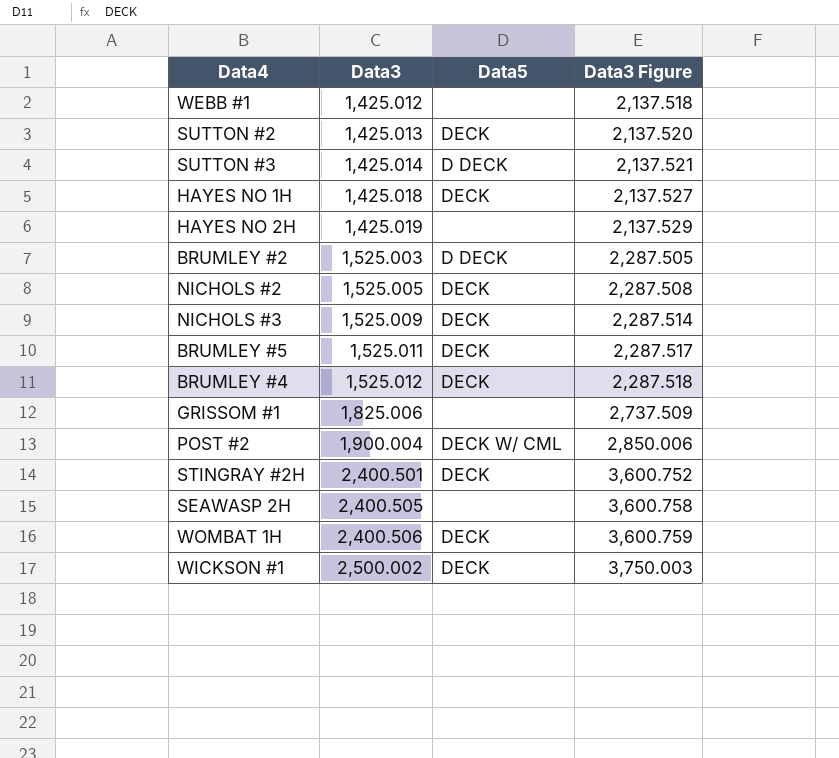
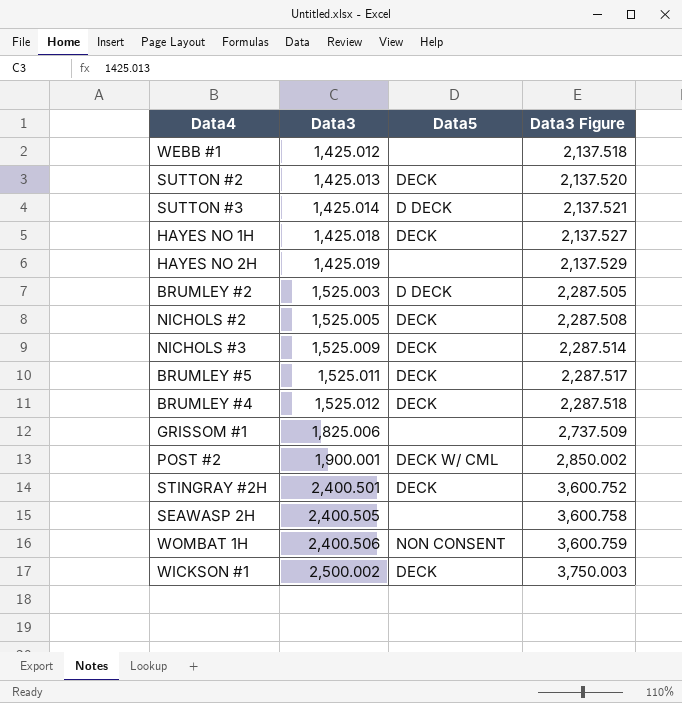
POST #2 | Data3: 1,900.004 -> 1,900.001
POST #2 | Data3 Figure: 2,850.006 -> 2,850.002
WOMBAT 1H | Data5: DECK -> NON CONSENT

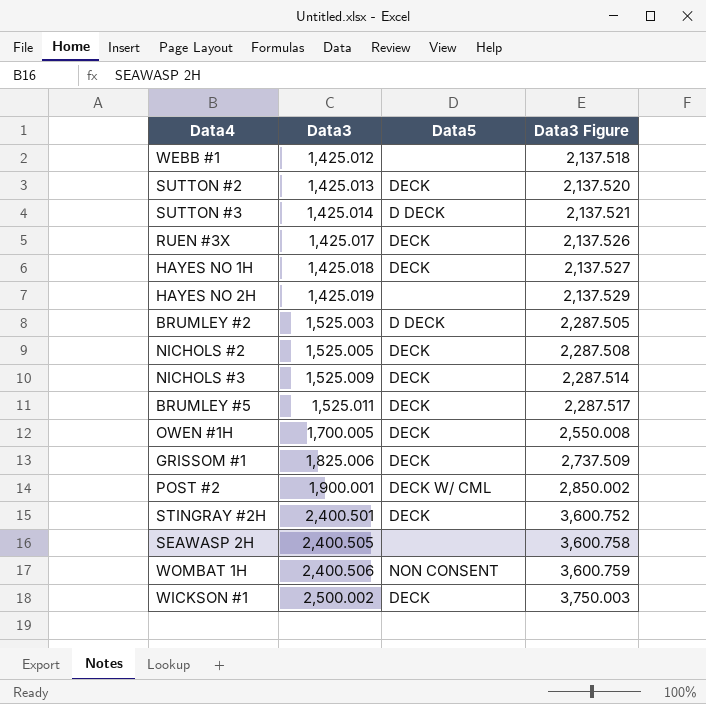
row BRUMLEY #4: 1,525.012 | DECK | 2,287.518 -> none
row RUEN #3X: none -> 1,425.017 | DECK | 2,137.526
row OWEN #1H: none -> 1,700.005 | DECK | 2,550.008
GRISSOM #1 | Data5: none -> DECK

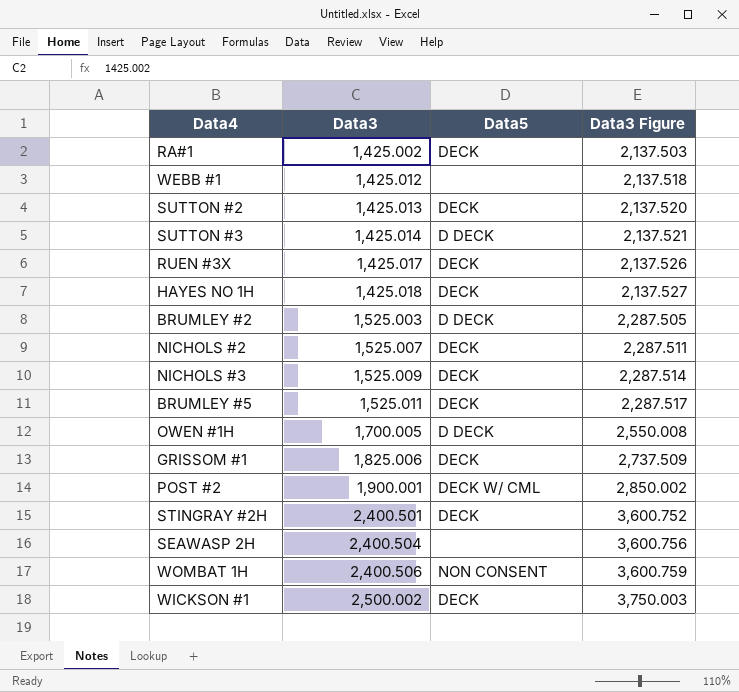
row HAYES NO 2H: 1,425.019 | none | 2,137.529 -> none
row RA#1: none -> 1,425.002 | DECK | 2,137.503
NICHOLS #2 | Data3: 1,525.005 -> 1,525.007
NICHOLS #2 | Data3 Figure: 2,287.508 -> 2,287.511
OWEN #1H | Data5: DECK -> D DECK
SEAWASP 2H | Data3: 2,400.505 -> 2,400.504
SEAWASP 2H | Data3 Figure: 3,600.758 -> 3,600.756

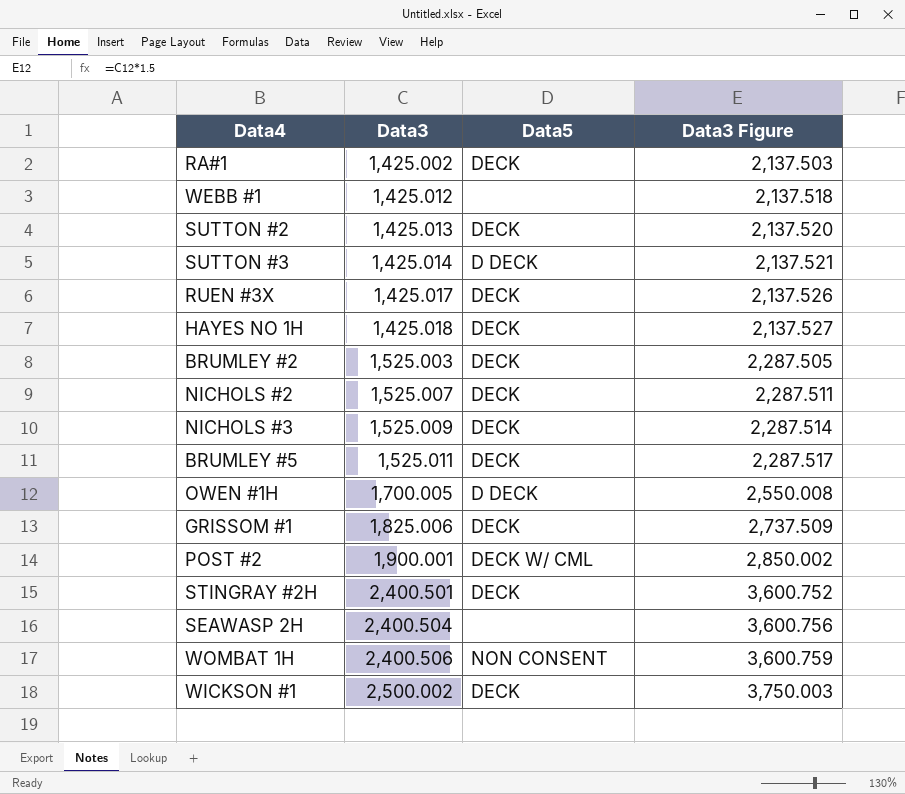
BRUMLEY #2 | Data5: D DECK -> DECK

